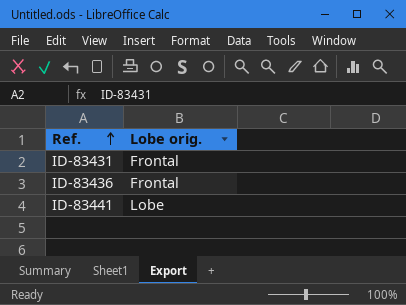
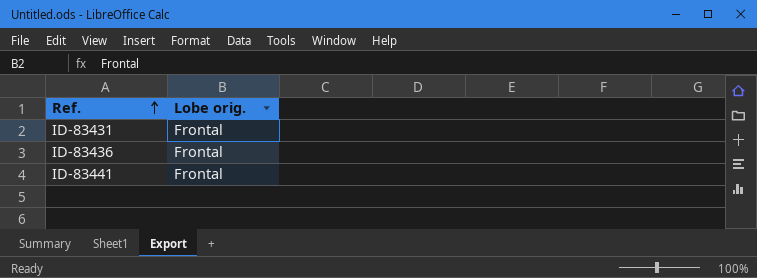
ID-83441 | Lobe orig.: Lobe -> Frontal

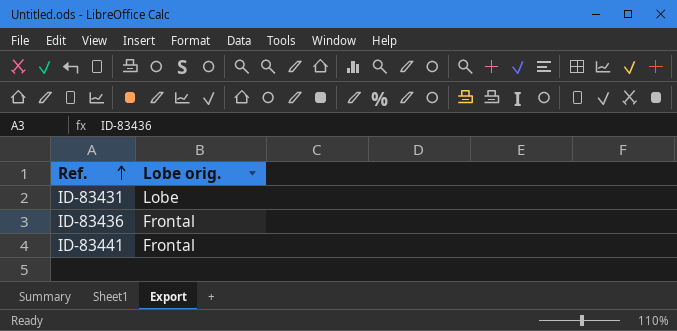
ID-83431 | Lobe orig.: Frontal -> Lobe

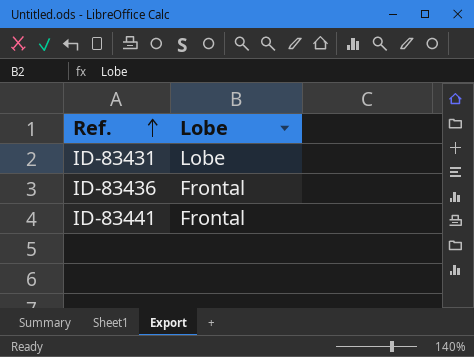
column name: Lobe orig. -> Lobe

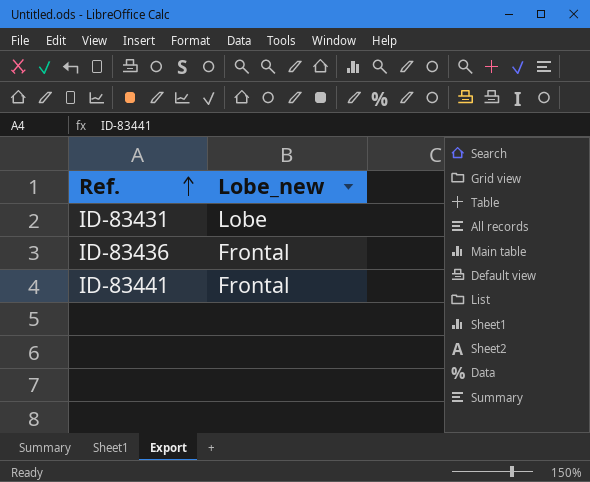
column name: Lobe -> Lobe_new

